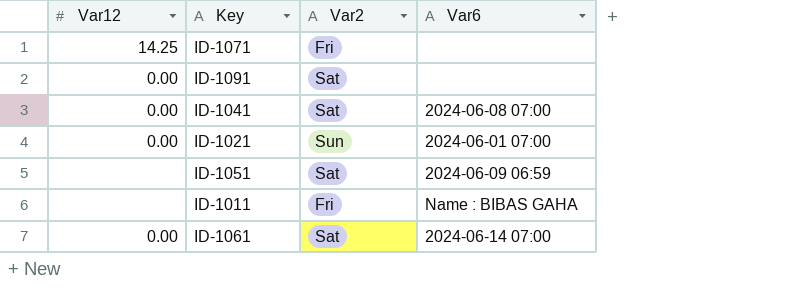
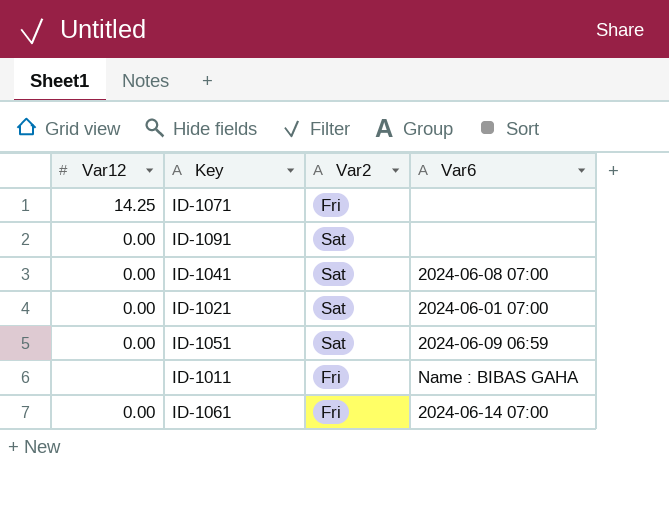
ID-1021 | Var2: Sun -> Sat
ID-1051 | Var12: none -> 0.00
ID-1061 | Var2: Sat -> Fri

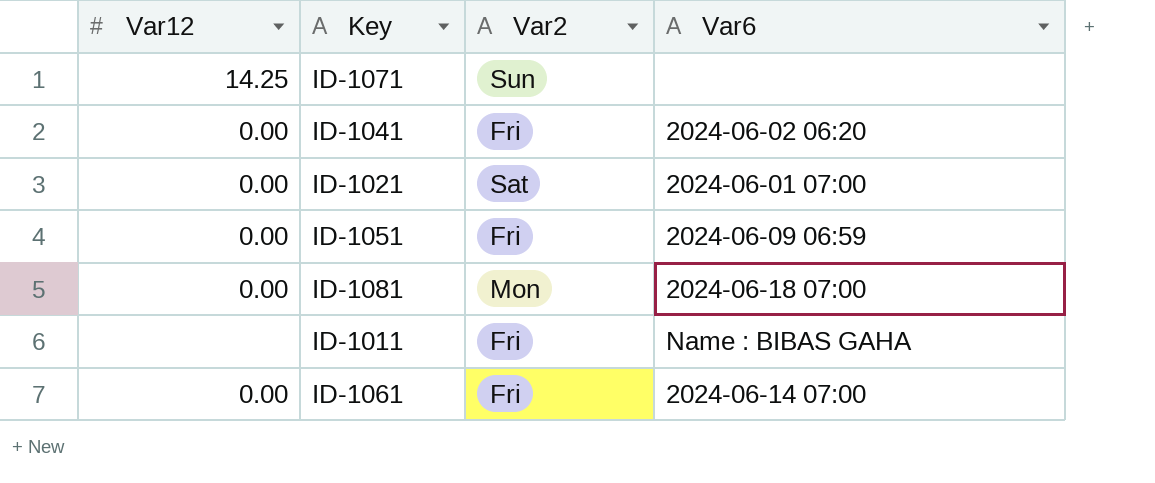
row ID-1091: 0.00 | Sat | none -> none
ID-1071 | Var2: Fri -> Sun
ID-1041 | Var2: Sat -> Fri
ID-1041 | Var6: 2024-06-08 07:00 -> 2024-06-02 06:20
ID-1051 | Var2: Sat -> Fri
row ID-1081: none -> 0.00 | Mon | 2024-06-18 07:00

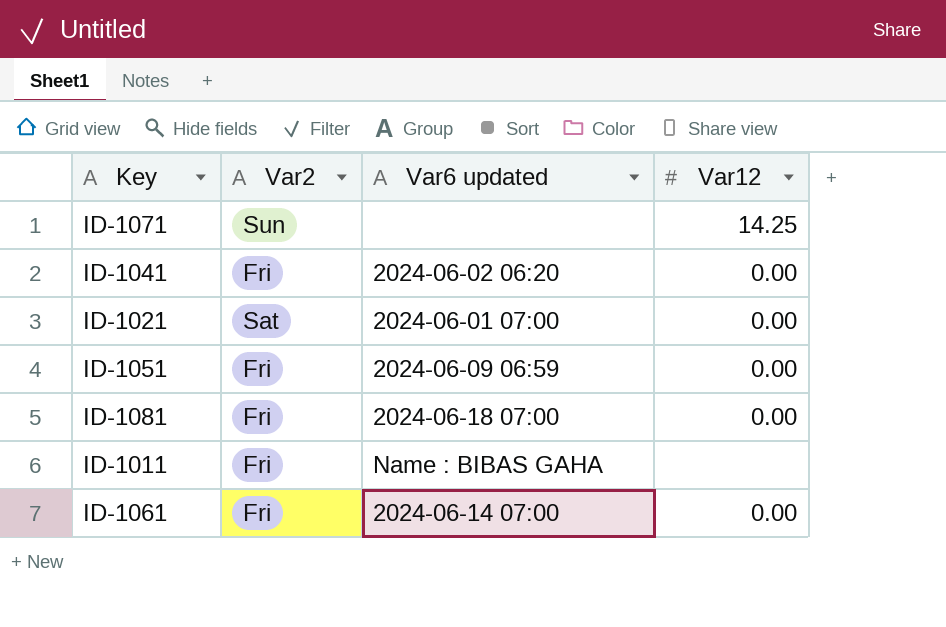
column name: Var6 -> Var6 updated
column Var12 | position: 1 -> 4
ID-1081 | Var2: Mon -> Fri

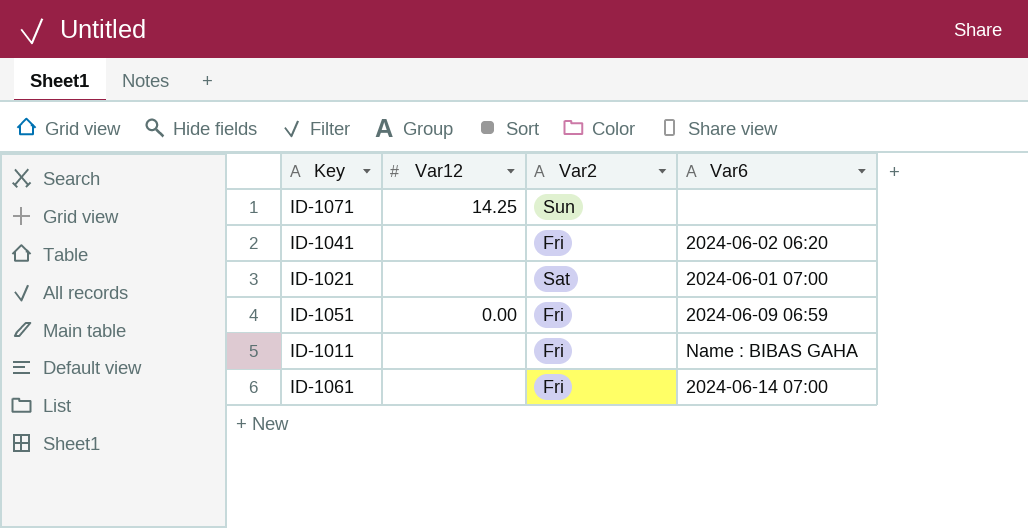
column Var12 | position: 4 -> 2
column name: Var6 updated -> Var6
row ID-1081: Fri | 2024-06-18 07:00 | 0.00 -> none
ID-1041 | Var12: 0.00 -> none
ID-1021 | Var12: 0.00 -> none
ID-1061 | Var12: 0.00 -> none

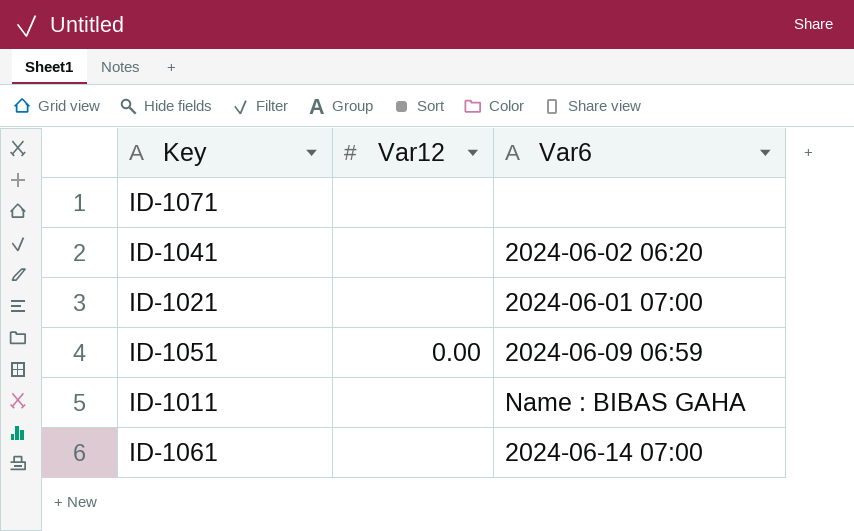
column Var2 | position: 3 -> none
ID-1071 | Var12: 14.25 -> none

